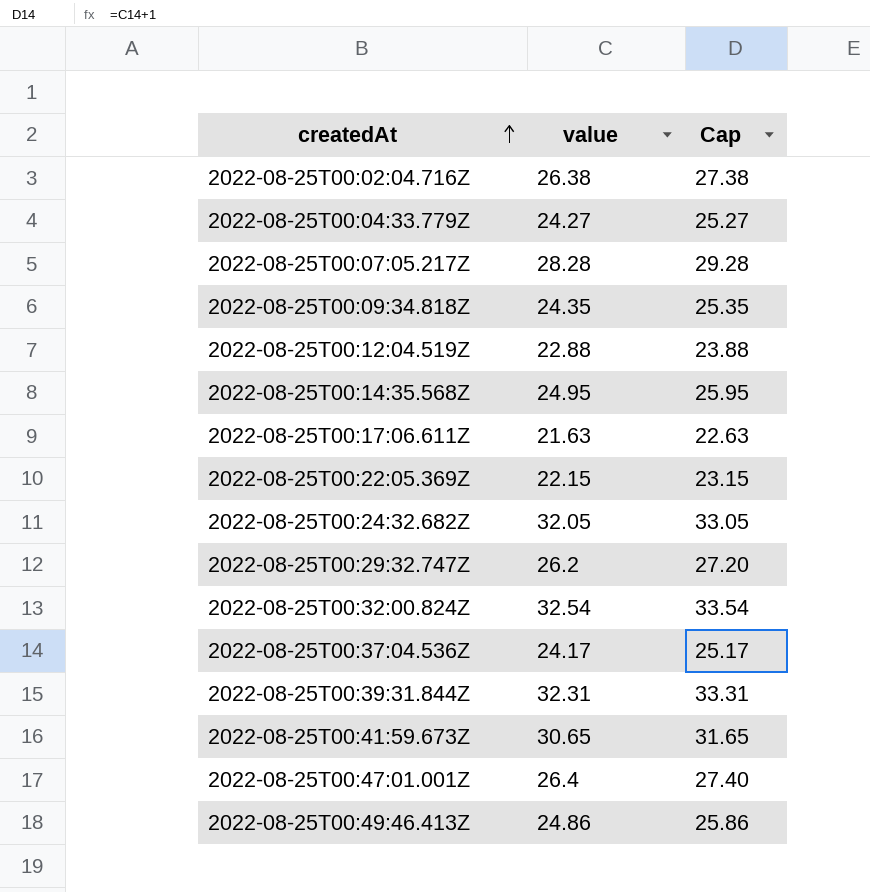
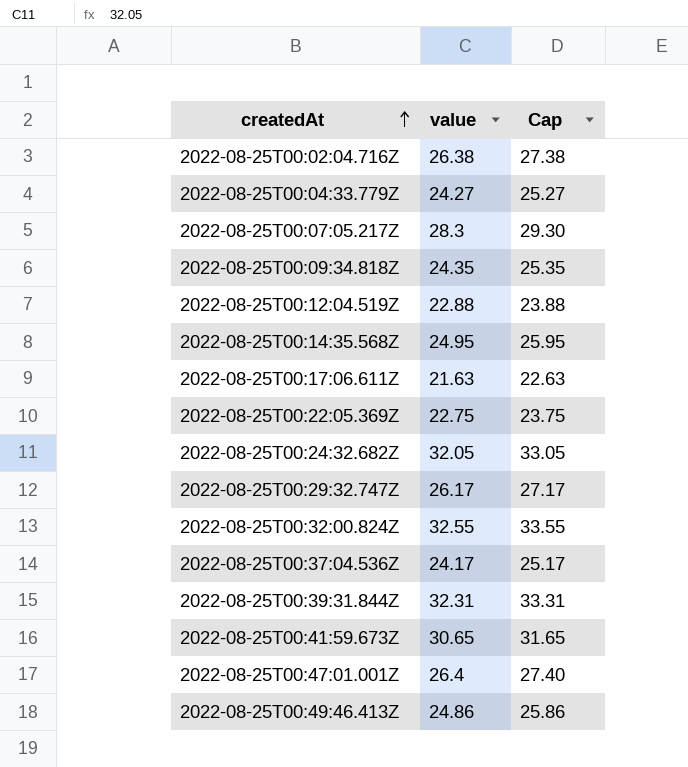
2022-08-25T00:07:05.217Z | value: 28.28 -> 28.3
2022-08-25T00:07:05.217Z | Cap: 29.28 -> 29.30
2022-08-25T00:22:05.369Z | value: 22.15 -> 22.75
2022-08-25T00:22:05.369Z | Cap: 23.15 -> 23.75
2022-08-25T00:29:32.747Z | value: 26.2 -> 26.17
2022-08-25T00:29:32.747Z | Cap: 27.20 -> 27.17
2022-08-25T00:32:00.824Z | value: 32.54 -> 32.55
2022-08-25T00:32:00.824Z | Cap: 33.54 -> 33.55

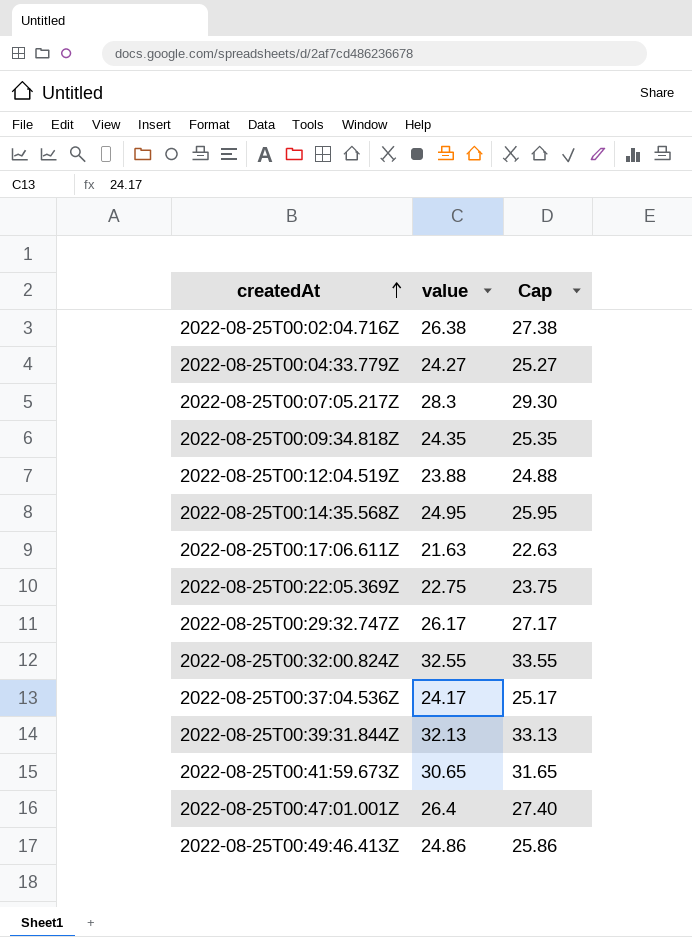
row 2022-08-25T00:24:32.682Z: 32.05 | 33.05 -> none
2022-08-25T00:12:04.519Z | value: 22.88 -> 23.88
2022-08-25T00:12:04.519Z | Cap: 23.88 -> 24.88
2022-08-25T00:39:31.844Z | value: 32.31 -> 32.13
2022-08-25T00:39:31.844Z | Cap: 33.31 -> 33.13

